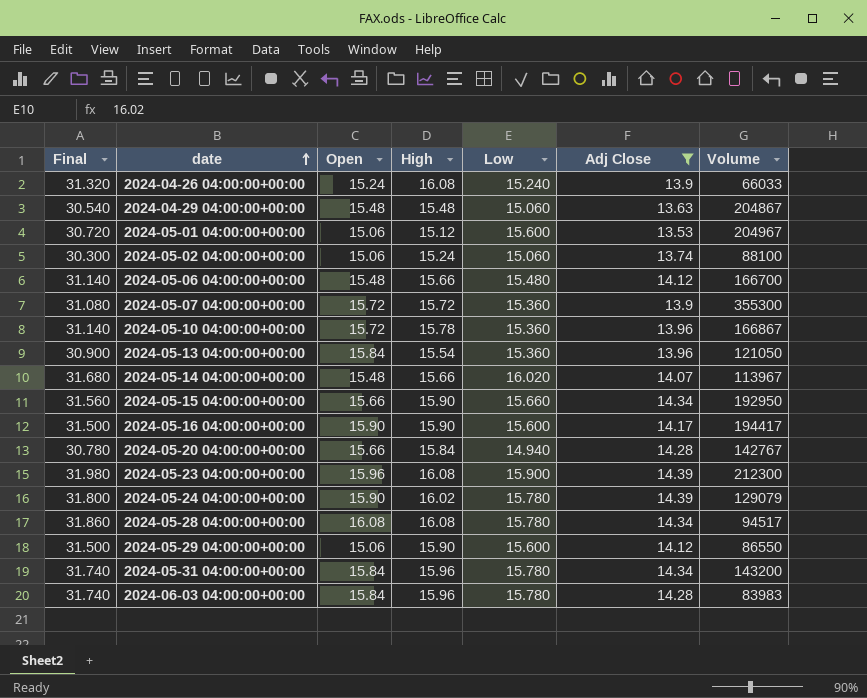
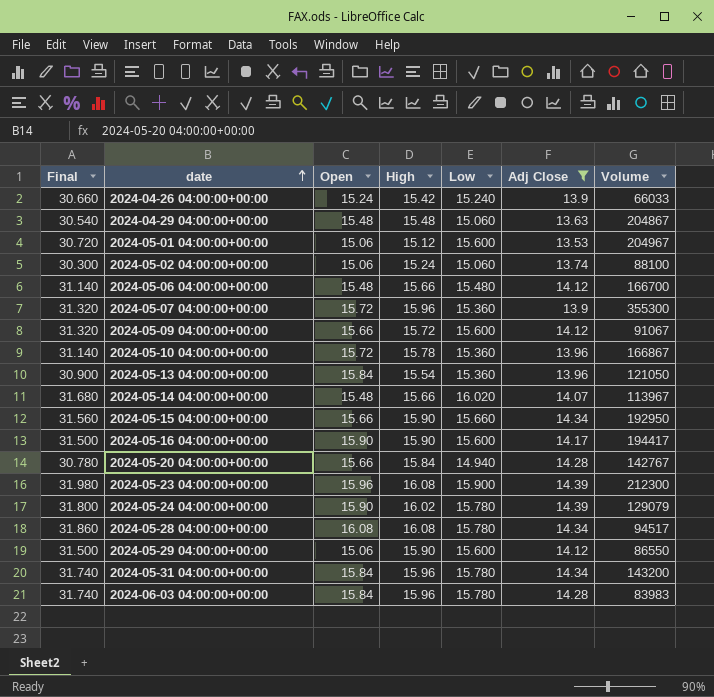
2024-04-26 04:00:00+00:00 | Final: 31.320 -> 30.660
2024-04-26 04:00:00+00:00 | High: 16.08 -> 15.42
2024-05-07 04:00:00+00:00 | Final: 31.080 -> 31.320
2024-05-07 04:00:00+00:00 | High: 15.72 -> 15.96
row 2024-05-09 04:00:00+00:00: none -> 31.320 | 15.66 | 15.72 | 15.600 | 14.12 | 91067

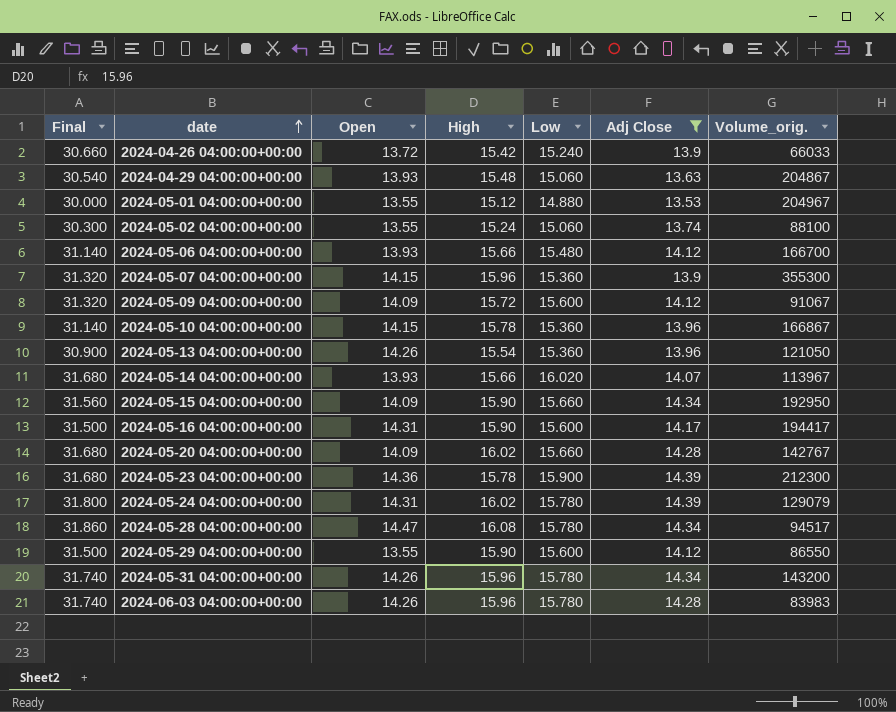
column name: Volume -> Volume_orig.
2024-04-26 04:00:00+00:00 | Open: 15.24 -> 13.72
2024-04-29 04:00:00+00:00 | Open: 15.48 -> 13.93
2024-05-01 04:00:00+00:00 | Final: 30.720 -> 30.000
2024-05-01 04:00:00+00:00 | Open: 15.06 -> 13.55
2024-05-01 04:00:00+00:00 | Low: 15.600 -> 14.880
2024-05-02 04:00:00+00:00 | Open: 15.06 -> 13.55
2024-05-06 04:00:00+00:00 | Open: 15.48 -> 13.93
2024-05-07 04:00:00+00:00 | Open: 15.72 -> 14.15
2024-05-09 04:00:00+00:00 | Open: 15.66 -> 14.09
2024-05-10 04:00:00+00:00 | Open: 15.72 -> 14.15
2024-05-13 04:00:00+00:00 | Open: 15.84 -> 14.26
2024-05-14 04:00:00+00:00 | Open: 15.48 -> 13.93
2024-05-15 04:00:00+00:00 | Open: 15.66 -> 14.09
2024-05-16 04:00:00+00:00 | Open: 15.90 -> 14.31
2024-05-20 04:00:00+00:00 | Final: 30.780 -> 31.680
2024-05-20 04:00:00+00:00 | Open: 15.66 -> 14.09
2024-05-20 04:00:00+00:00 | High: 15.84 -> 16.02
2024-05-20 04:00:00+00:00 | Low: 14.940 -> 15.660
2024-05-23 04:00:00+00:00 | Final: 31.980 -> 31.680
2024-05-23 04:00:00+00:00 | Open: 15.96 -> 14.36
2024-05-23 04:00:00+00:00 | High: 16.08 -> 15.78
2024-05-24 04:00:00+00:00 | Open: 15.90 -> 14.31
2024-05-28 04:00:00+00:00 | Open: 16.08 -> 14.47
2024-05-29 04:00:00+00:00 | Open: 15.06 -> 13.55
2024-05-31 04:00:00+00:00 | Open: 15.84 -> 14.26
2024-06-03 04:00:00+00:00 | Open: 15.84 -> 14.26

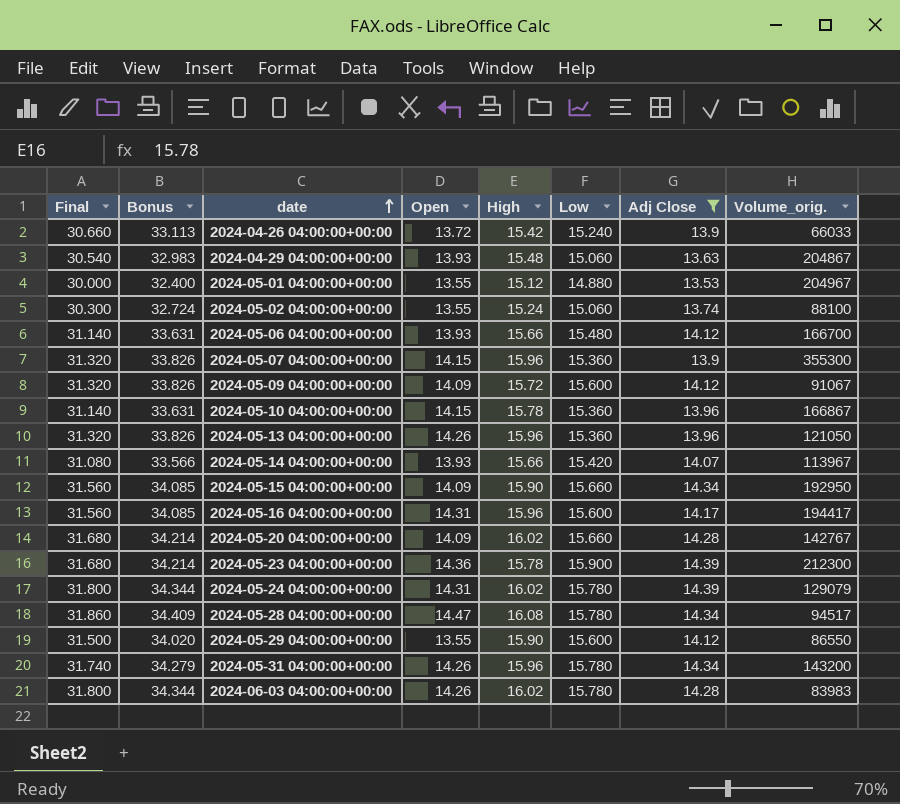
column Bonus | formula: none -> [Final] * 1.08
2024-05-13 04:00:00+00:00 | Final: 30.900 -> 31.320
2024-05-13 04:00:00+00:00 | High: 15.54 -> 15.96
2024-05-14 04:00:00+00:00 | Final: 31.680 -> 31.080
2024-05-14 04:00:00+00:00 | Low: 16.020 -> 15.420
2024-05-16 04:00:00+00:00 | Final: 31.500 -> 31.560
2024-05-16 04:00:00+00:00 | High: 15.90 -> 15.96
2024-06-03 04:00:00+00:00 | Final: 31.740 -> 31.800
2024-06-03 04:00:00+00:00 | High: 15.96 -> 16.02

